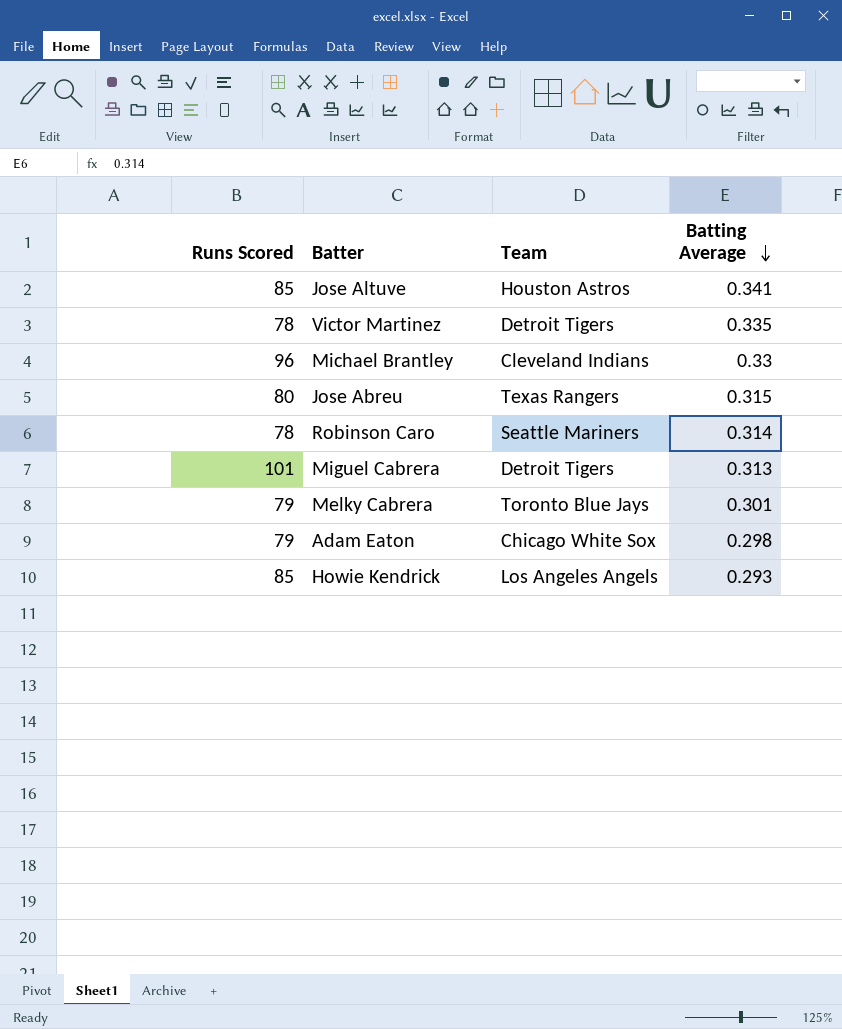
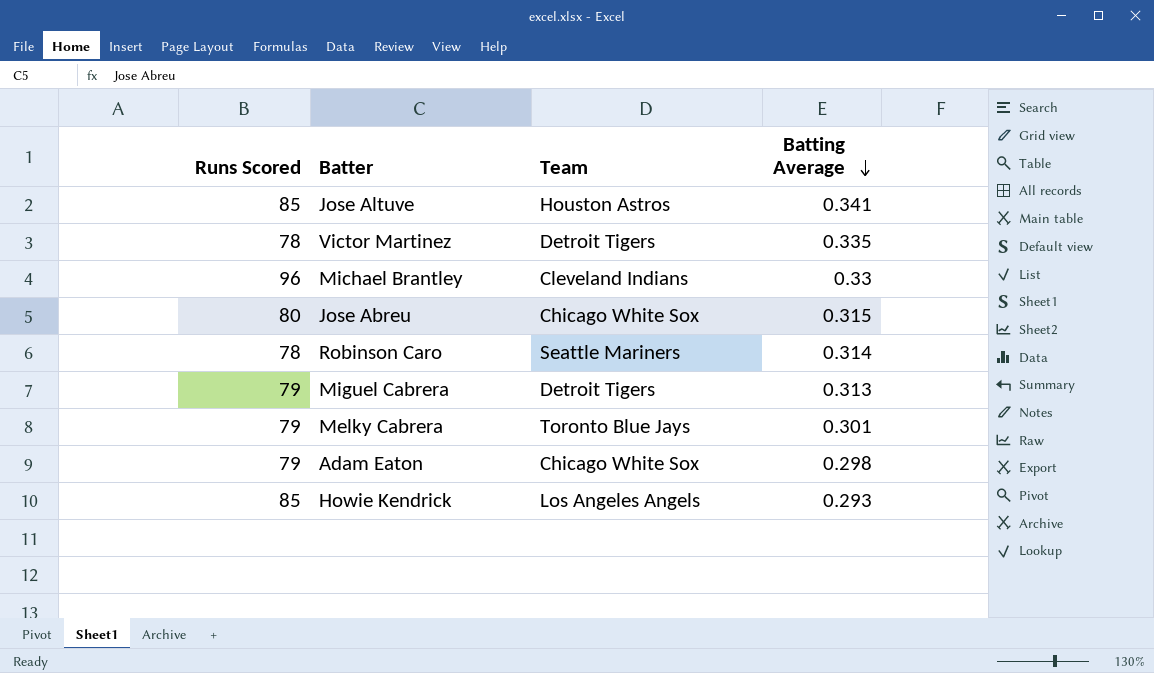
Jose Abreu | Team: Texas Rangers -> Chicago White Sox
Miguel Cabrera | Runs Scored: 101 -> 79

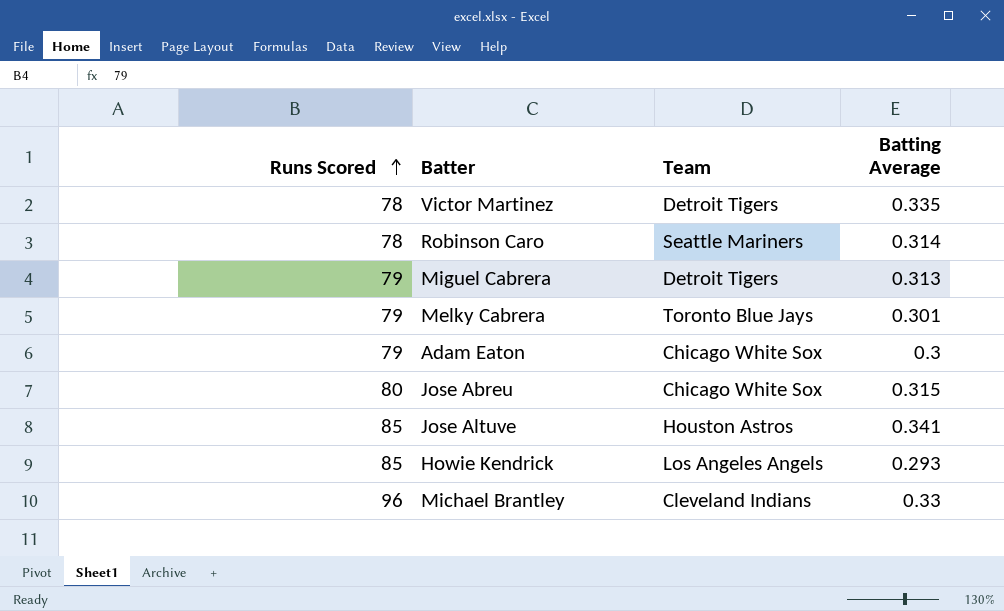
row order: Batting Average descending -> Runs Scored ascending
Adam Eaton | Batting Average: 0.298 -> 0.3

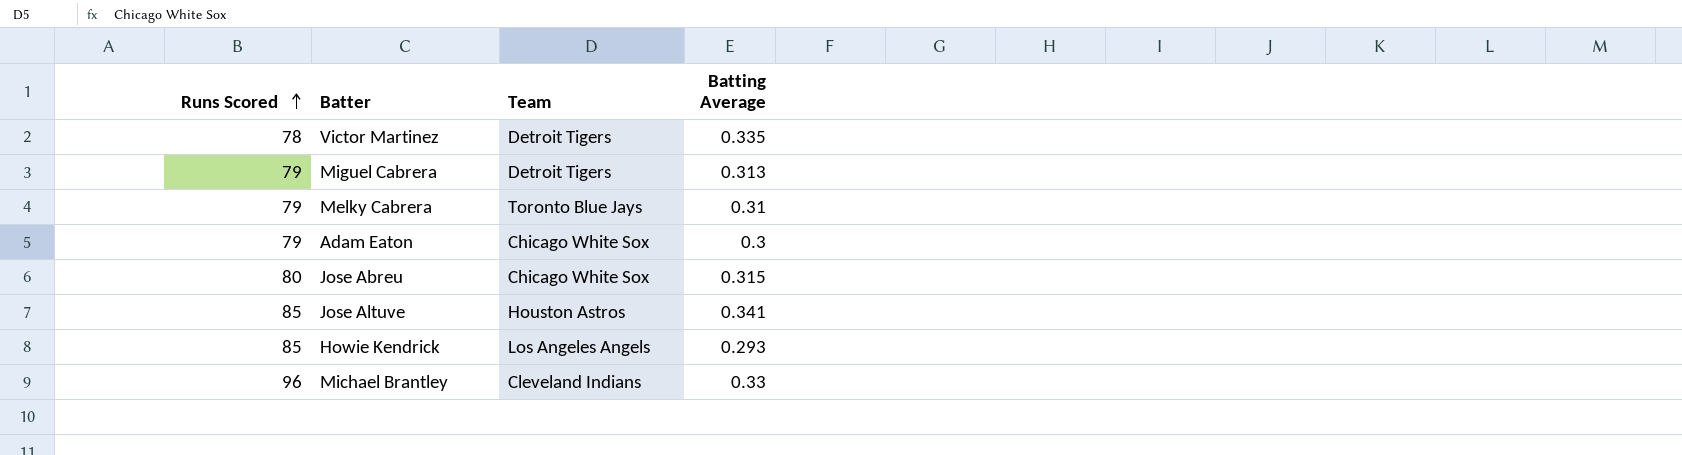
row Robinson Caro: 78 | Seattle Mariners | 0.314 -> none
Melky Cabrera | Batting Average: 0.301 -> 0.31

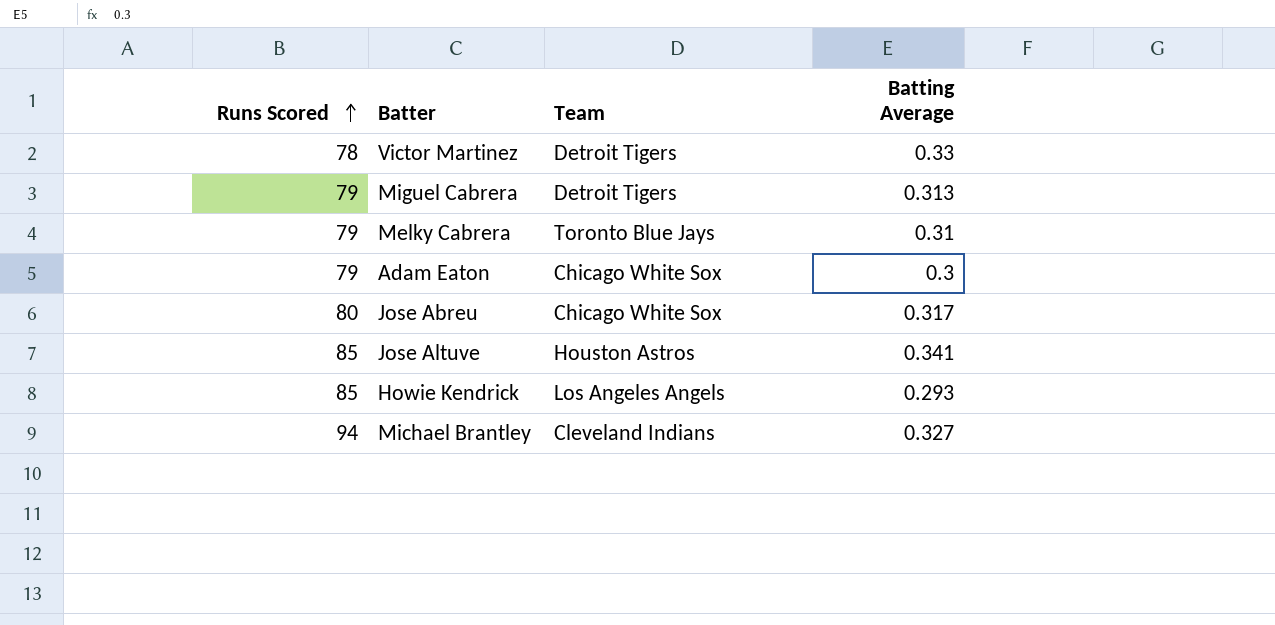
Victor Martinez | Batting Average: 0.335 -> 0.33
Jose Abreu | Batting Average: 0.315 -> 0.317
Michael Brantley | Runs Scored: 96 -> 94
Michael Brantley | Batting Average: 0.33 -> 0.327

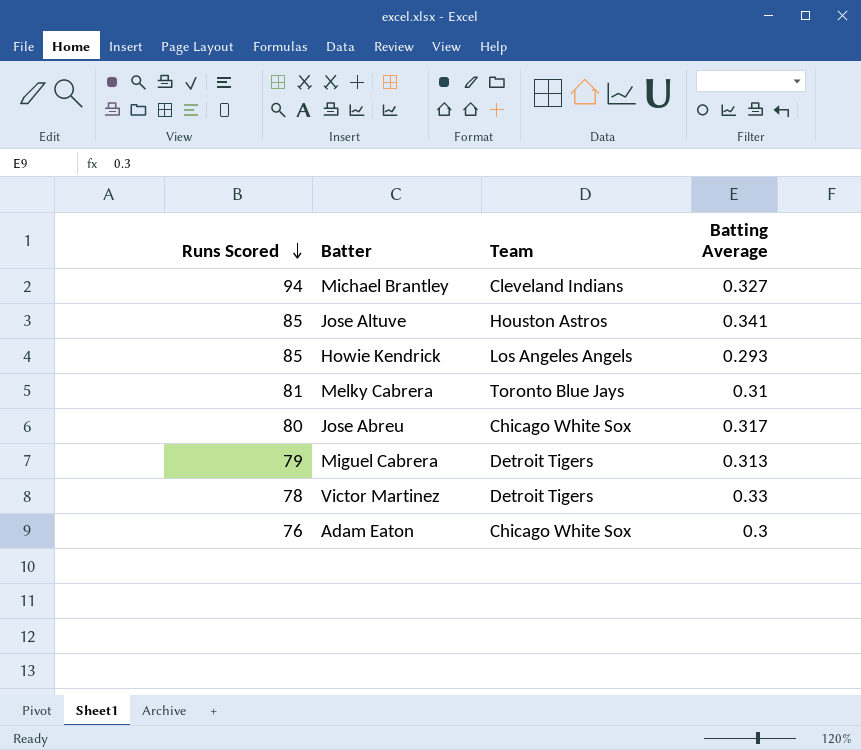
row order: Runs Scored ascending -> Runs Scored descending
Melky Cabrera | Runs Scored: 79 -> 81
Adam Eaton | Runs Scored: 79 -> 76

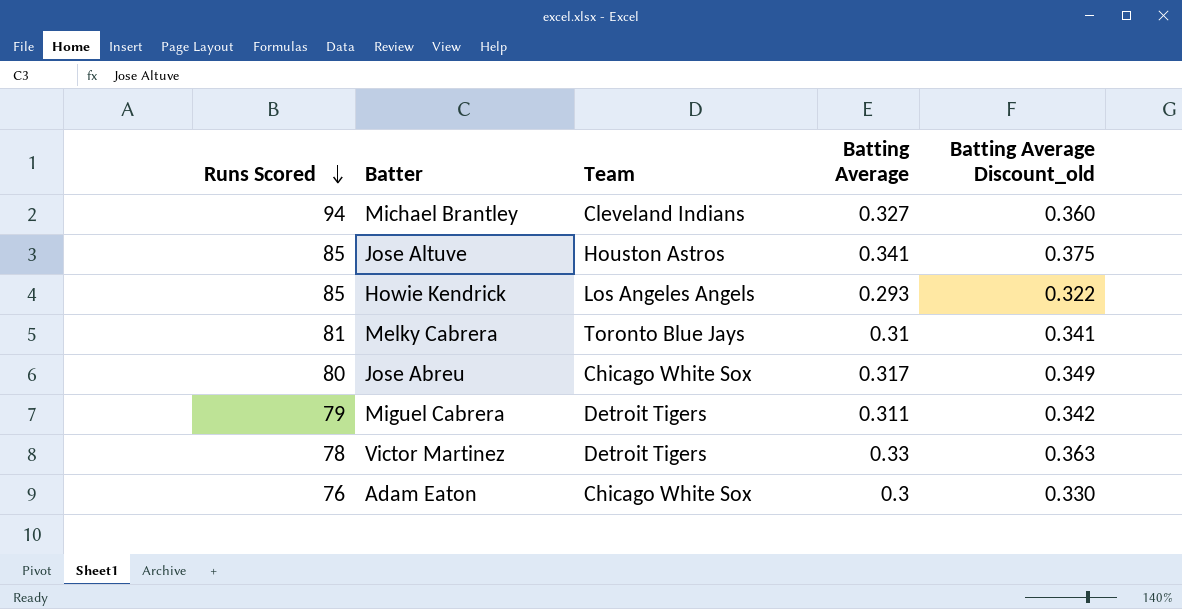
column Batting Average Discount_old | formula: none -> [Batting Average] * 1.1
Miguel Cabrera | Batting Average: 0.313 -> 0.311

